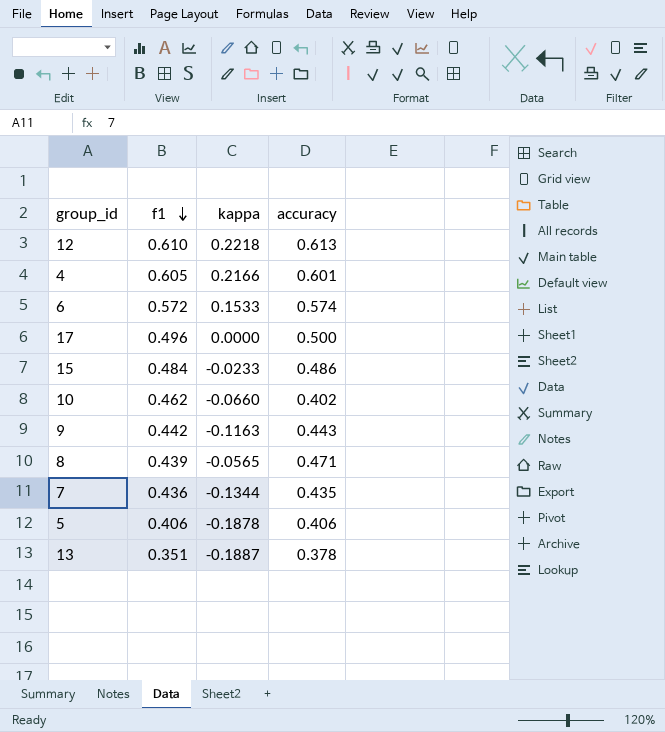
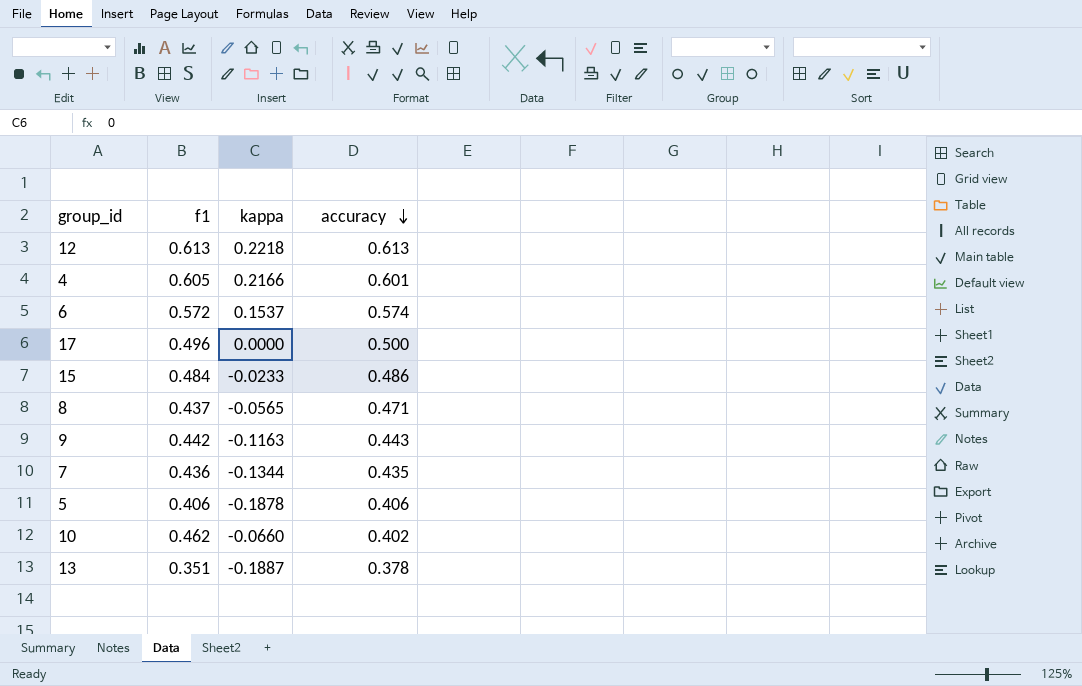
row order: f1 descending -> accuracy descending
12 | f1: 0.610 -> 0.613
6 | kappa: 0.1533 -> 0.1537
8 | f1: 0.439 -> 0.437

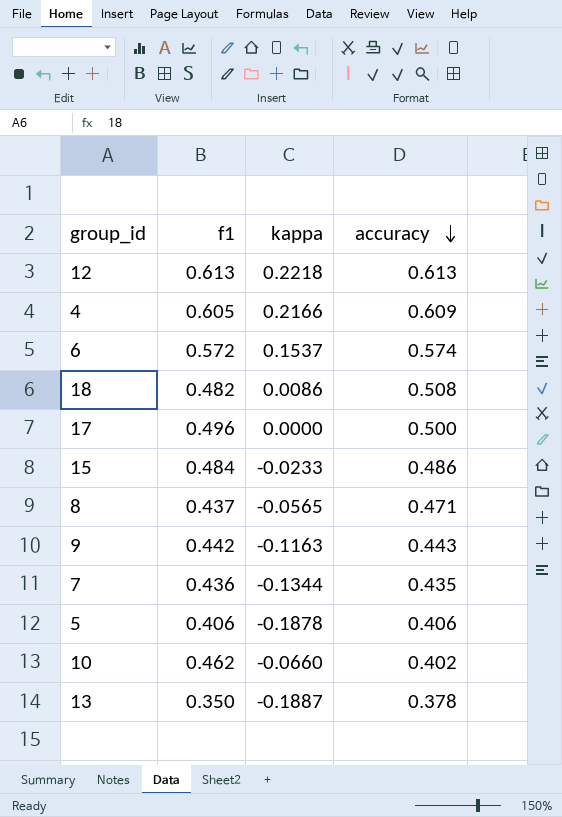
4 | accuracy: 0.601 -> 0.609
row 18: none -> 0.482 | 0.0086 | 0.508
13 | f1: 0.351 -> 0.350

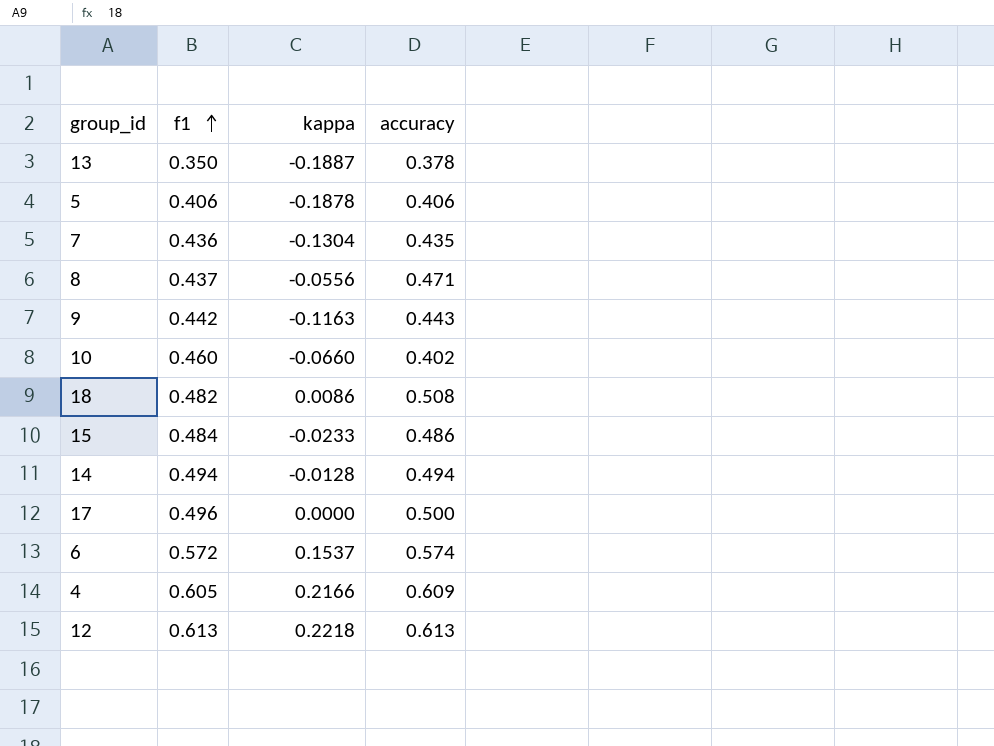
row order: accuracy descending -> f1 ascending
7 | kappa: -0.1344 -> -0.1304
8 | kappa: -0.0565 -> -0.0556
10 | f1: 0.462 -> 0.460
row 14: none -> 0.494 | -0.0128 | 0.494

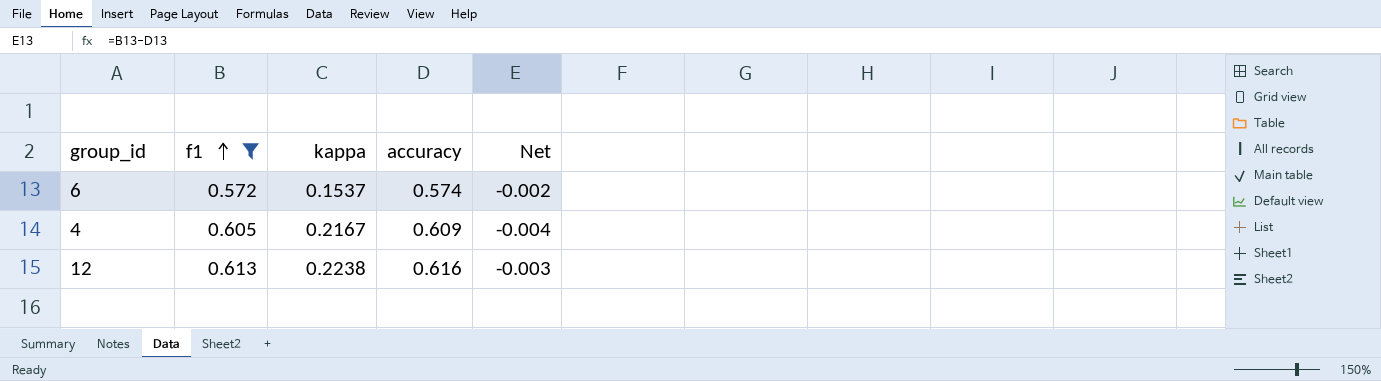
filter: none -> f1 >= 0.572
column Net | formula: none -> [f1] - [accuracy]
4 | kappa: 0.2166 -> 0.2167
12 | kappa: 0.2218 -> 0.2238
12 | accuracy: 0.613 -> 0.616

